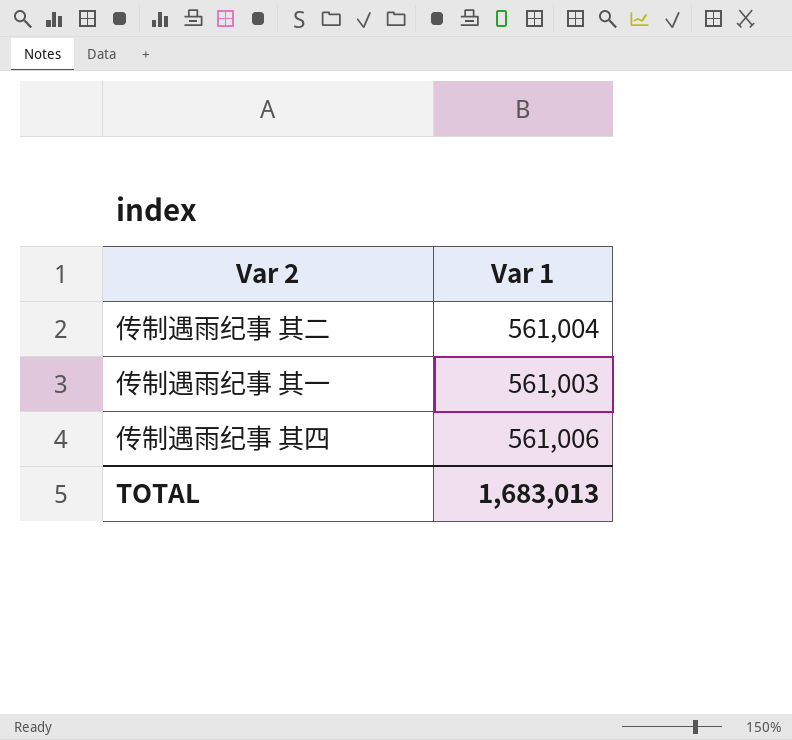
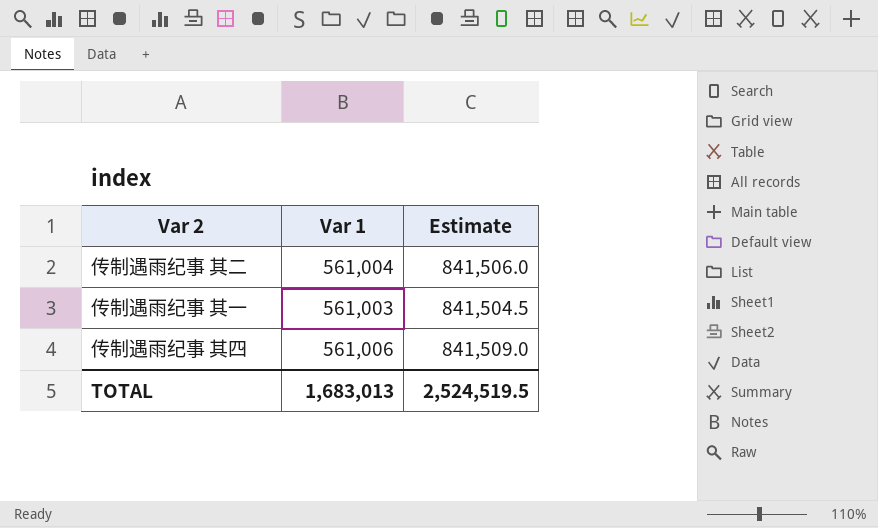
column Estimate | formula: none -> [Var 1] * 1.5

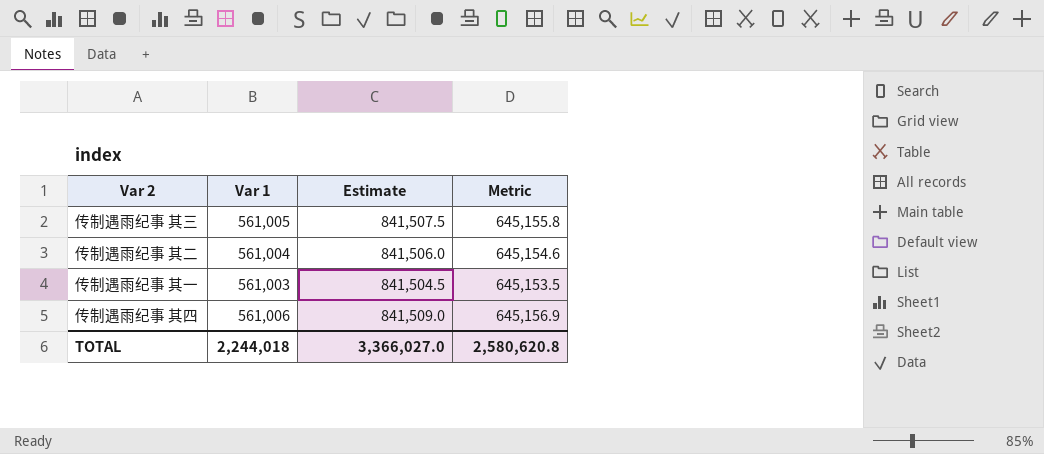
column Metric | formula: none -> [Var 1] * 1.15
row 传制遇雨纪事 其三: none -> 561,005 | 841,507.5 | 645,155.8
TOTAL | Var 1: 1,683,013 -> 2,244,018
TOTAL | Estimate: 2,524,519.5 -> 3,366,027.0

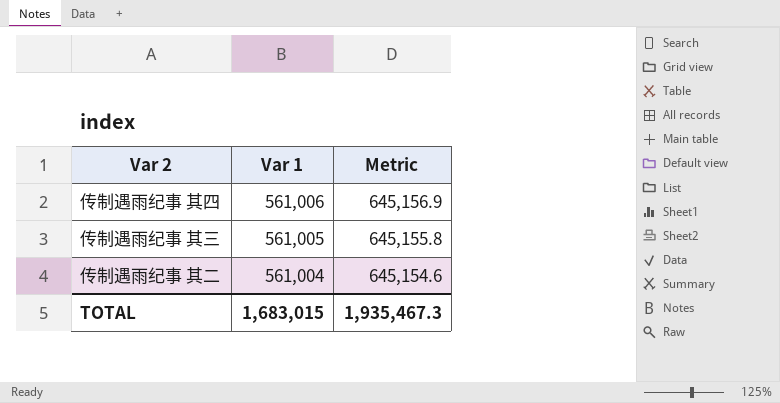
row order: none -> Var 1 descending
column Estimate | formula: [Var 1] * 1.5 -> none
row 传制遇雨纪事 其一: 561,003 | 841,504.5 | 645,153.5 -> none
TOTAL | Var 1: 2,244,018 -> 1,683,015
TOTAL | Metric: 2,580,620.8 -> 1,935,467.3

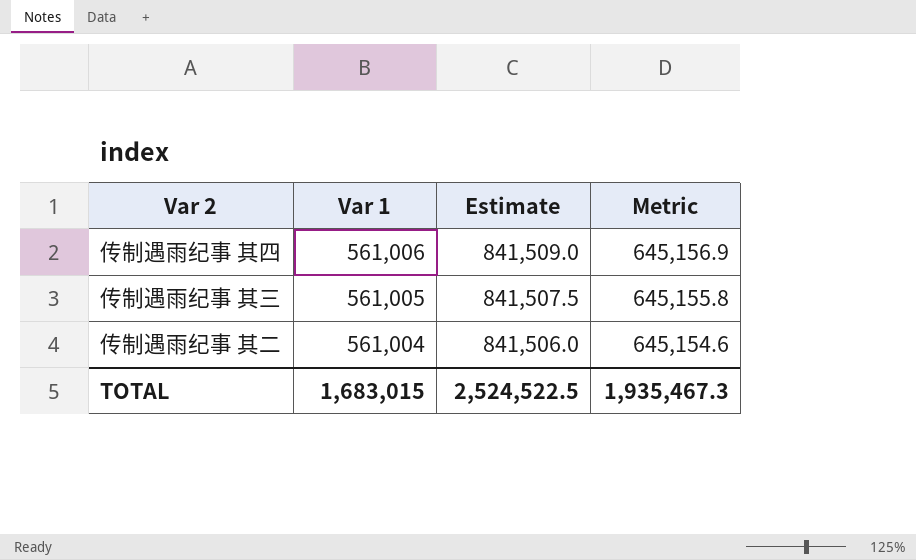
column Estimate | formula: none -> [Var 1] * 1.5

